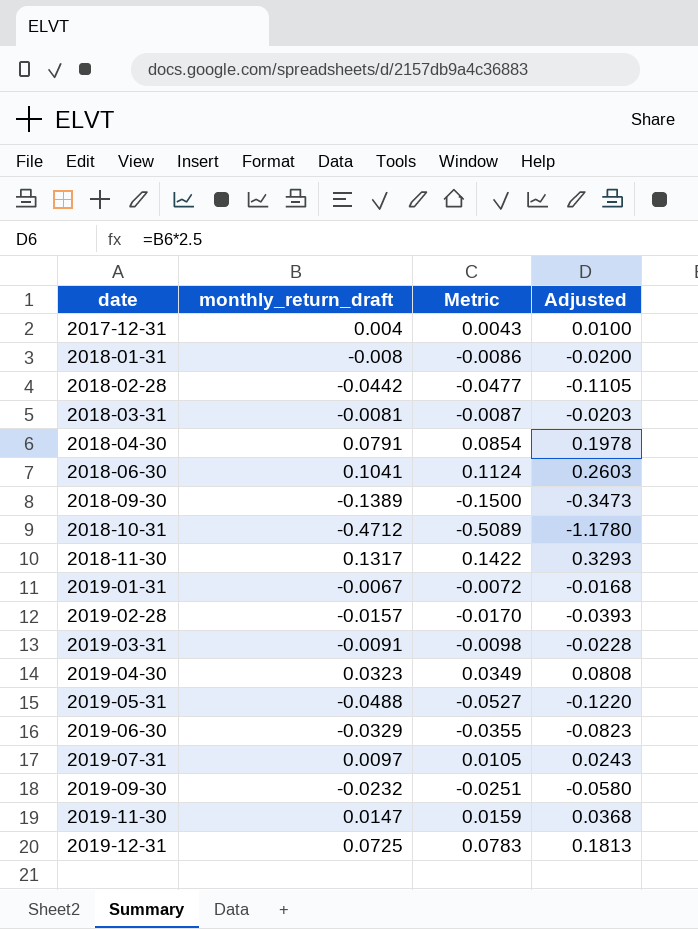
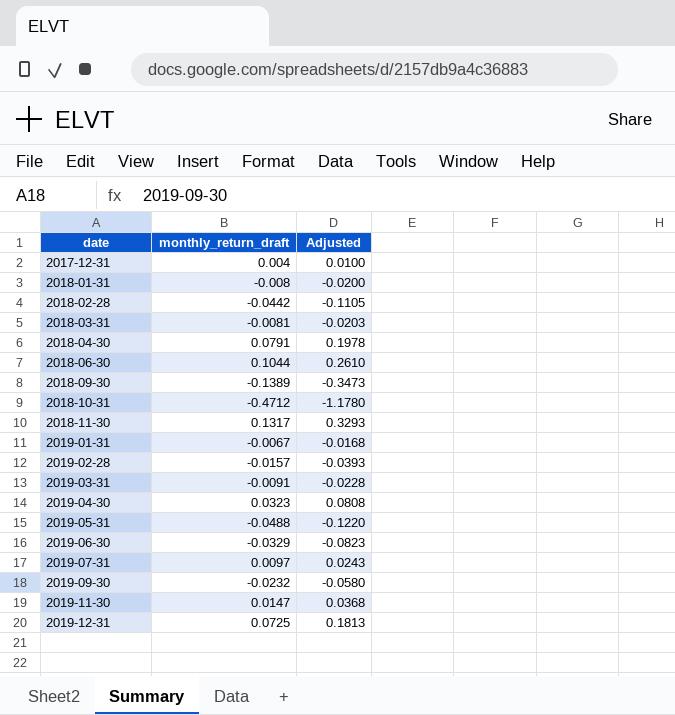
column Metric | formula: [monthly_return_draft] * 1.08 -> none
2018-06-30 | monthly_return_draft: 0.1041 -> 0.1044
2018-06-30 | Adjusted: 0.2603 -> 0.2610

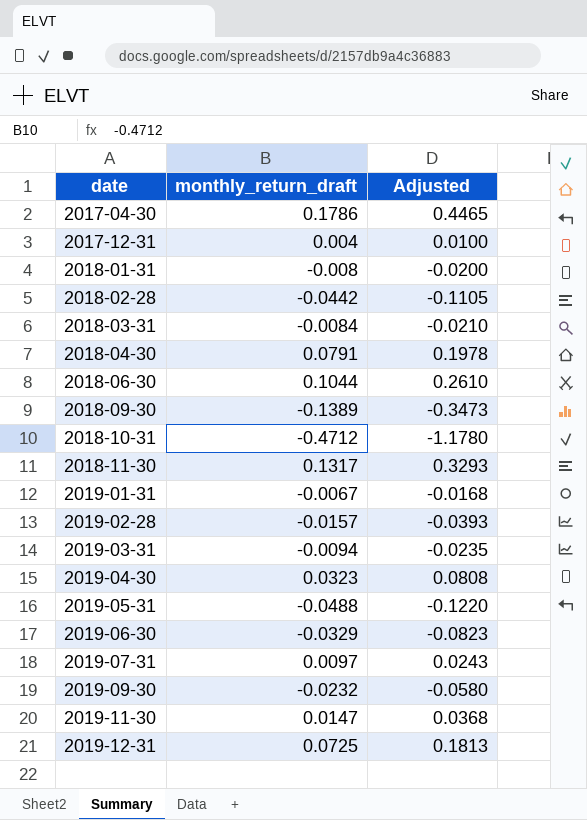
row 2017-04-30: none -> 0.1786 | 0.4465
2018-03-31 | monthly_return_draft: -0.0081 -> -0.0084
2018-03-31 | Adjusted: -0.0203 -> -0.0210
2019-03-31 | monthly_return_draft: -0.0091 -> -0.0094
2019-03-31 | Adjusted: -0.0228 -> -0.0235

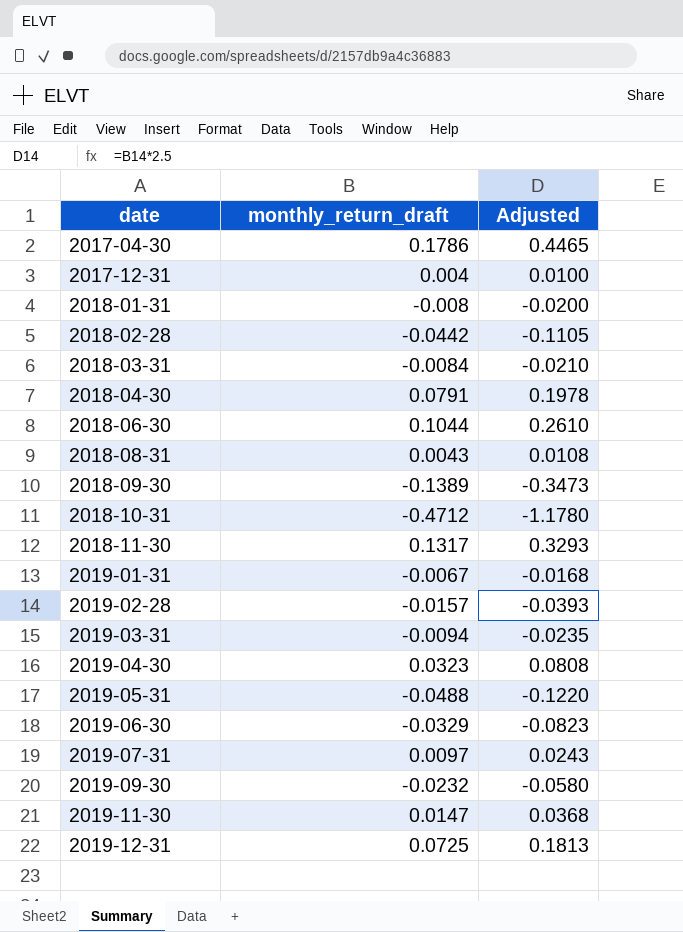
row 2018-08-31: none -> 0.0043 | 0.0108

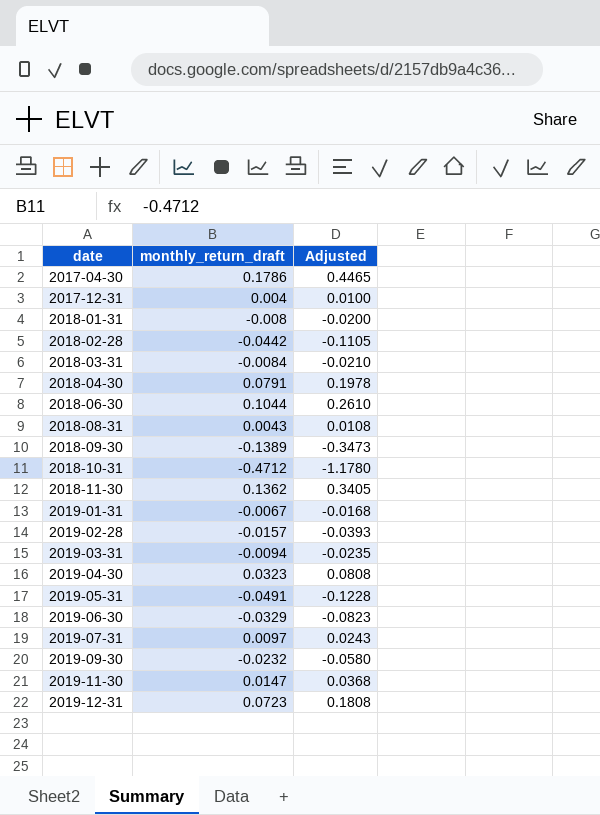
2018-11-30 | monthly_return_draft: 0.1317 -> 0.1362
2018-11-30 | Adjusted: 0.3293 -> 0.3405
2019-05-31 | monthly_return_draft: -0.0488 -> -0.0491
2019-05-31 | Adjusted: -0.1220 -> -0.1228
2019-12-31 | monthly_return_draft: 0.0725 -> 0.0723
2019-12-31 | Adjusted: 0.1813 -> 0.1808

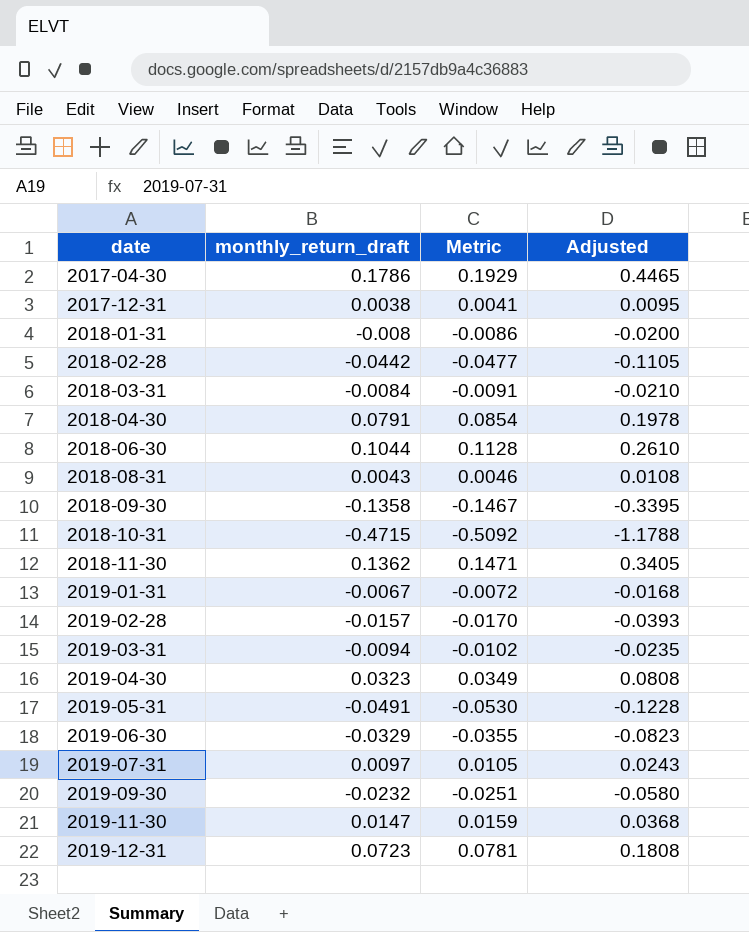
column Metric | formula: none -> [monthly_return_draft] * 1.08
2017-12-31 | monthly_return_draft: 0.004 -> 0.0038
2017-12-31 | Adjusted: 0.0100 -> 0.0095
2018-09-30 | monthly_return_draft: -0.1389 -> -0.1358
2018-09-30 | Adjusted: -0.3473 -> -0.3395
2018-10-31 | monthly_return_draft: -0.4712 -> -0.4715
2018-10-31 | Adjusted: -1.1780 -> -1.1788

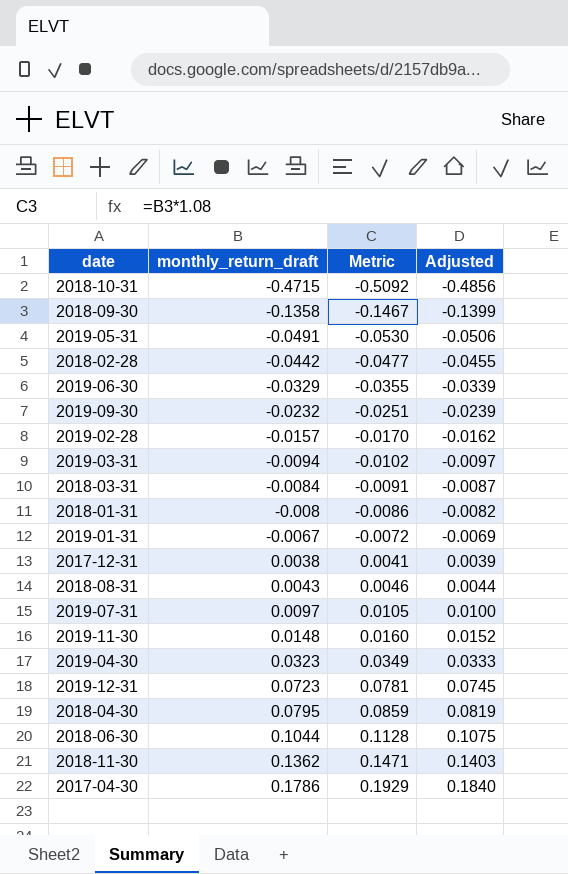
row order: date ascending -> monthly_return_draft ascending
column Adjusted | formula: [monthly_return_draft] * 2.5 -> [monthly_return_draft] * 1.03
2019-11-30 | monthly_return_draft: 0.0147 -> 0.0148
2019-11-30 | Metric: 0.0159 -> 0.0160
2018-04-30 | monthly_return_draft: 0.0791 -> 0.0795
2018-04-30 | Metric: 0.0854 -> 0.0859

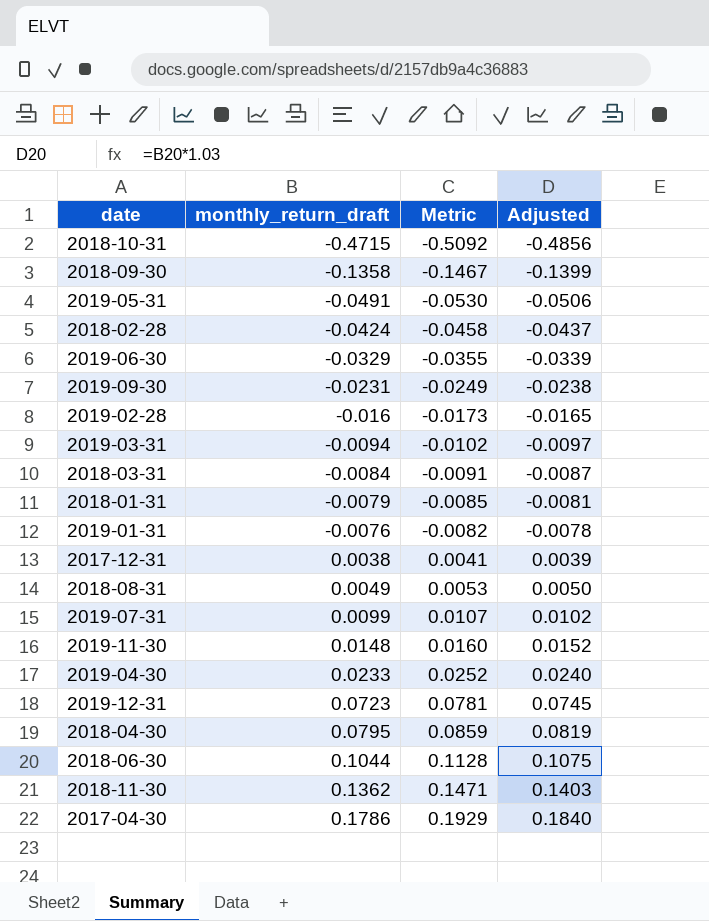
2018-02-28 | monthly_return_draft: -0.0442 -> -0.0424
2018-02-28 | Metric: -0.0477 -> -0.0458
2018-02-28 | Adjusted: -0.0455 -> -0.0437
2019-09-30 | monthly_return_draft: -0.0232 -> -0.0231
2019-09-30 | Metric: -0.0251 -> -0.0249
2019-09-30 | Adjusted: -0.0239 -> -0.0238
2019-02-28 | monthly_return_draft: -0.0157 -> -0.016
2019-02-28 | Metric: -0.0170 -> -0.0173
2019-02-28 | Adjusted: -0.0162 -> -0.0165
2018-01-31 | monthly_return_draft: -0.008 -> -0.0079
2018-01-31 | Metric: -0.0086 -> -0.0085
2018-01-31 | Adjusted: -0.0082 -> -0.0081
2019-01-31 | monthly_return_draft: -0.0067 -> -0.0076
2019-01-31 | Metric: -0.0072 -> -0.0082
2019-01-31 | Adjusted: -0.0069 -> -0.0078
2018-08-31 | monthly_return_draft: 0.0043 -> 0.0049
2018-08-31 | Metric: 0.0046 -> 0.0053
2018-08-31 | Adjusted: 0.0044 -> 0.0050
2019-07-31 | monthly_return_draft: 0.0097 -> 0.0099
2019-07-31 | Metric: 0.0105 -> 0.0107
2019-07-31 | Adjusted: 0.0100 -> 0.0102
2019-04-30 | monthly_return_draft: 0.0323 -> 0.0233
2019-04-30 | Metric: 0.0349 -> 0.0252
2019-04-30 | Adjusted: 0.0333 -> 0.0240

